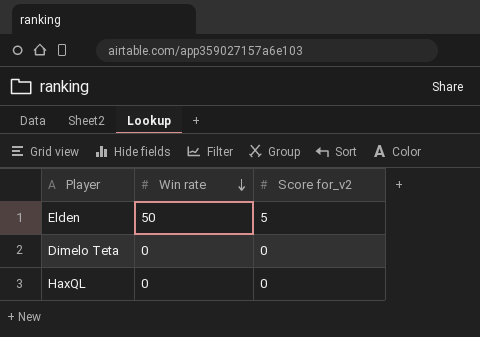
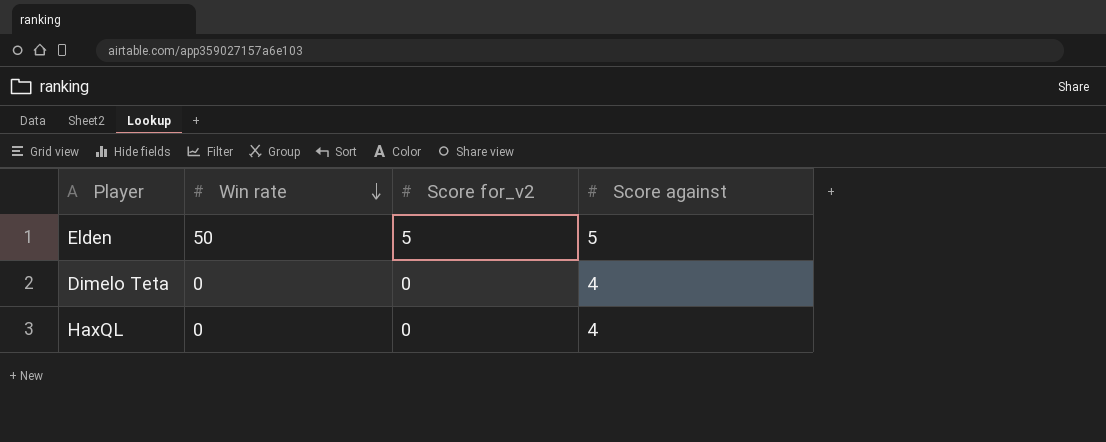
column Score against | position: none -> 4

